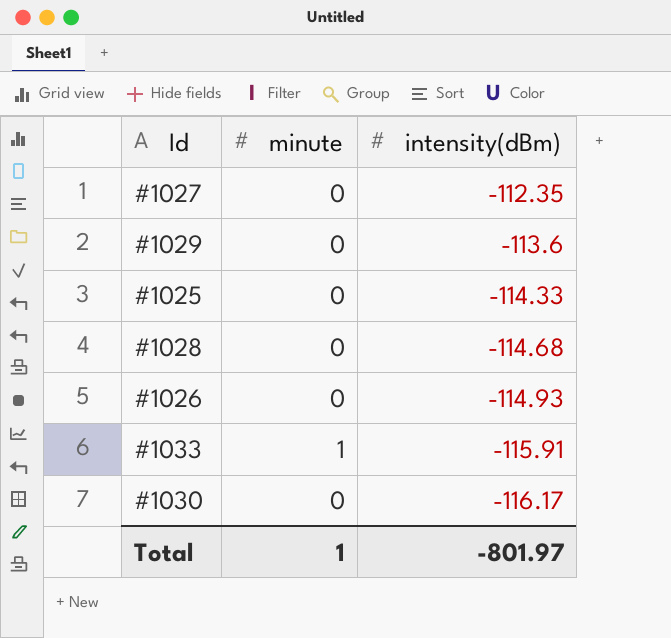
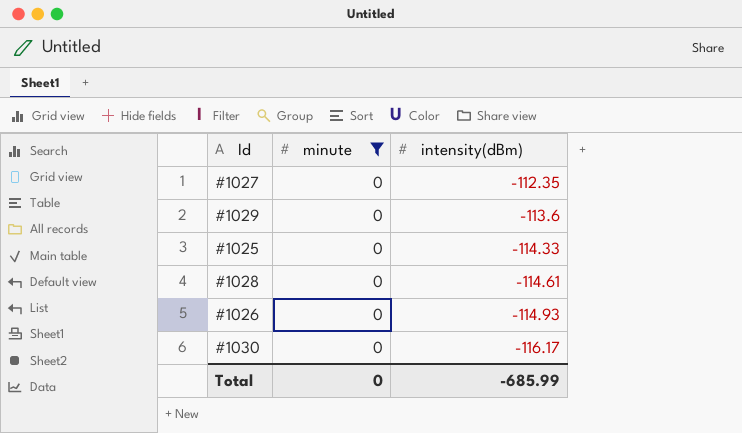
filter: none -> minute = 0
#1028 | intensity(dBm): -114.68 -> -114.61
Total | minute: 1 -> 0
Total | intensity(dBm): -801.97 -> -685.99

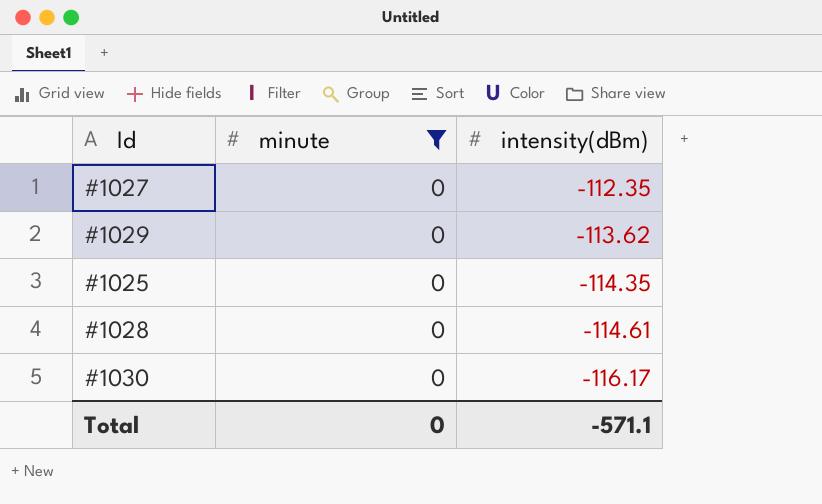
row #1026: 0 | -114.93 -> none
#1029 | intensity(dBm): -113.6 -> -113.62
#1025 | intensity(dBm): -114.33 -> -114.35
Total | intensity(dBm): -685.99 -> -571.1

